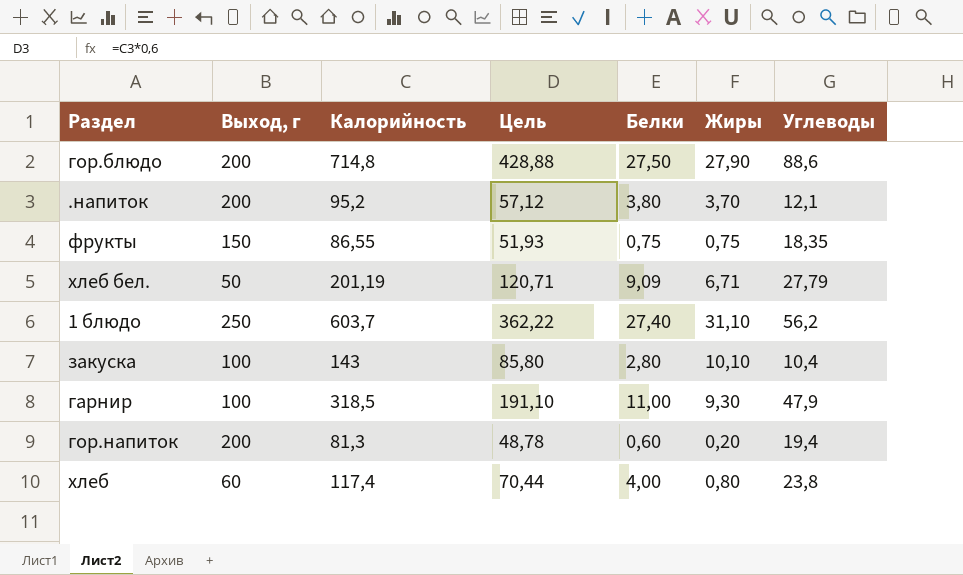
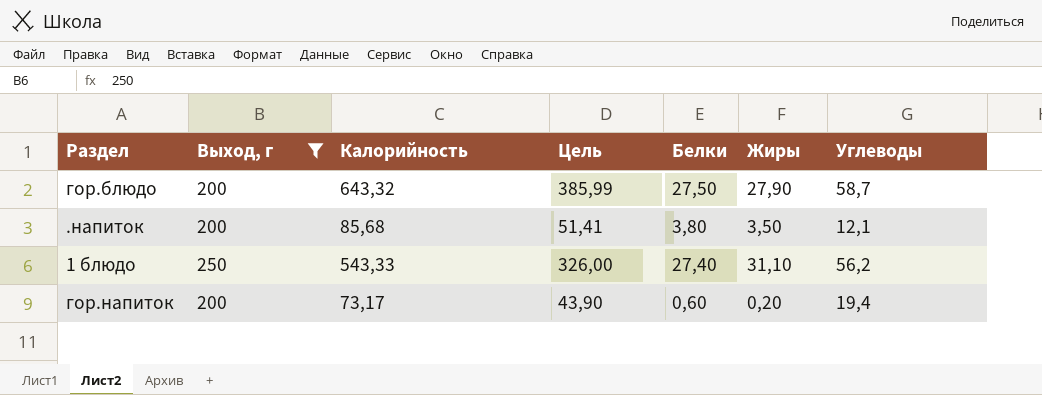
filter: none -> Выход, г >= 200
гор.блюдо | Калорийность: 714,8 -> 643,32
гор.блюдо | Цель: 428,88 -> 385,99
гор.блюдо | Углеводы: 88,6 -> 58,7
.напиток | Калорийность: 95,2 -> 85,68
.напиток | Цель: 57,12 -> 51,41
.напиток | Жиры: 3,70 -> 3,50
1 блюдо | Калорийность: 603,7 -> 543,33
1 блюдо | Цель: 362,22 -> 326,00
гор.напиток | Калорийность: 81,3 -> 73,17
гор.напиток | Цель: 48,78 -> 43,90

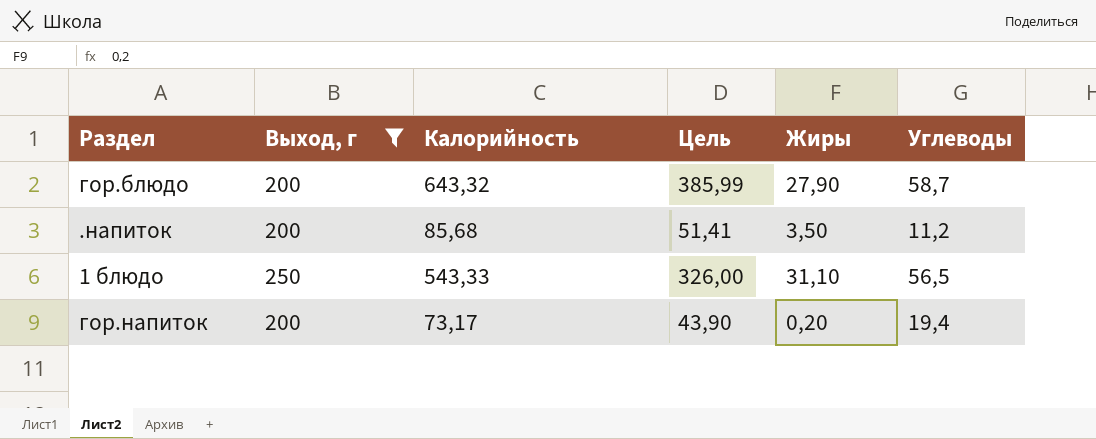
column Белки | position: 5 -> none
.напиток | Углеводы: 12,1 -> 11,2
1 блюдо | Углеводы: 56,2 -> 56,5

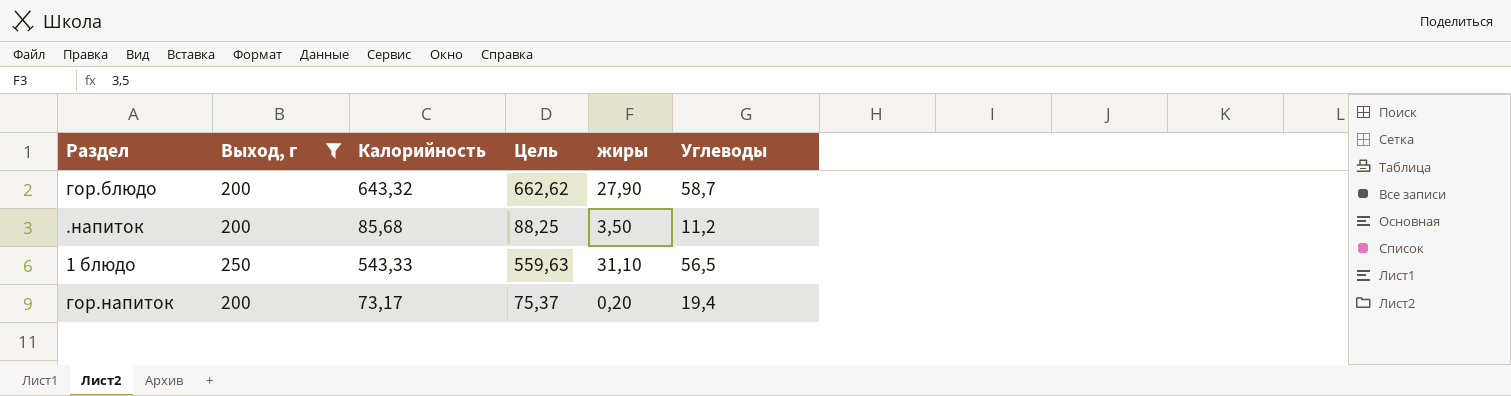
column Цель | formula: [Калорийность] * 0,6 -> [Калорийность] * 1,03
column name: Жиры -> жиры

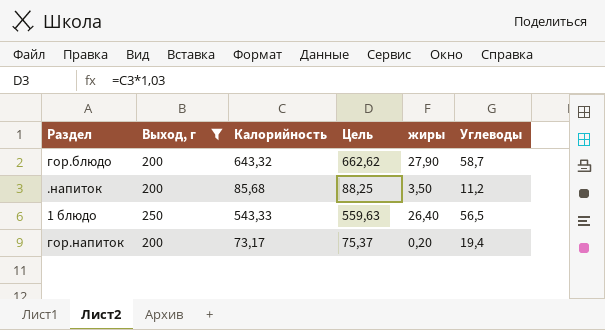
1 блюдо | жиры: 31,10 -> 26,40

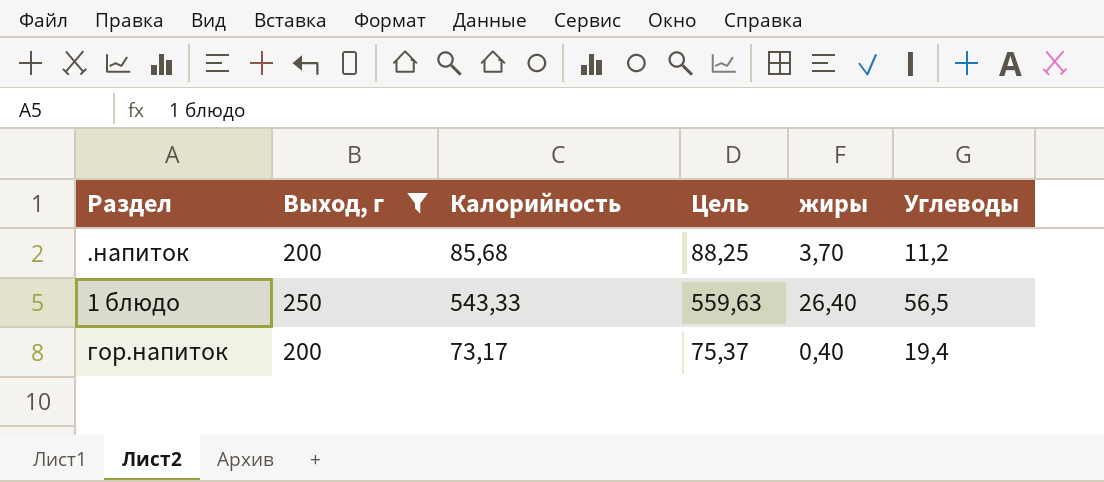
row гор.блюдо: 200 | 643,32 | 662,62 | 27,90 | 58,7 -> none
.напиток | жиры: 3,50 -> 3,70
гор.напиток | жиры: 0,20 -> 0,40

